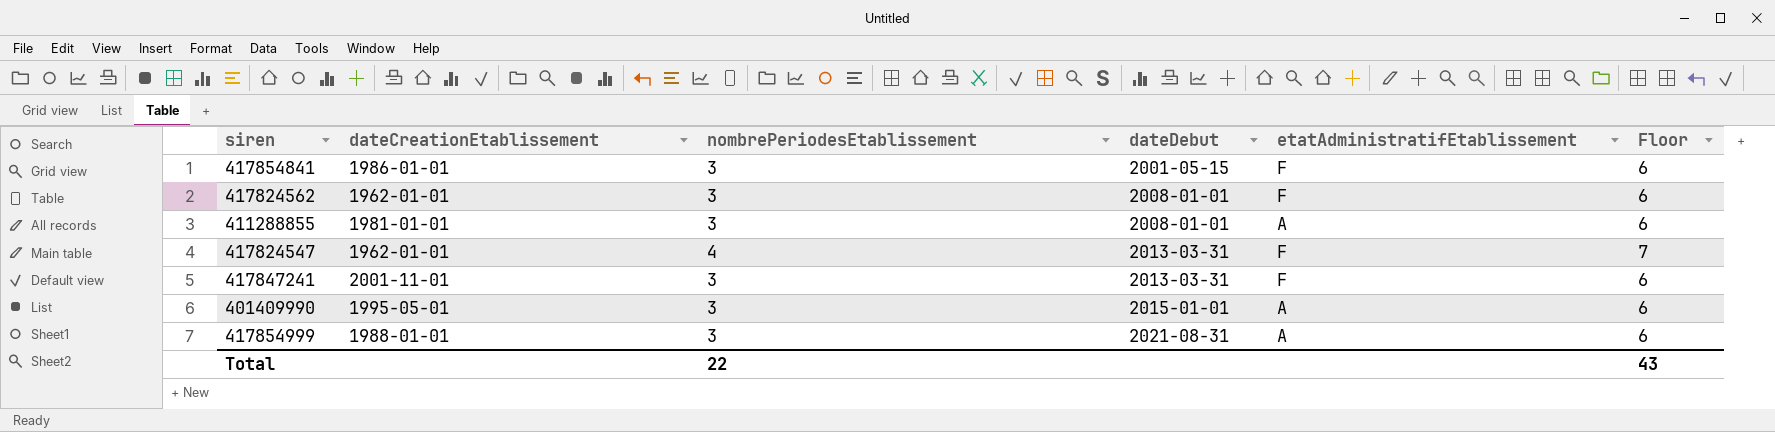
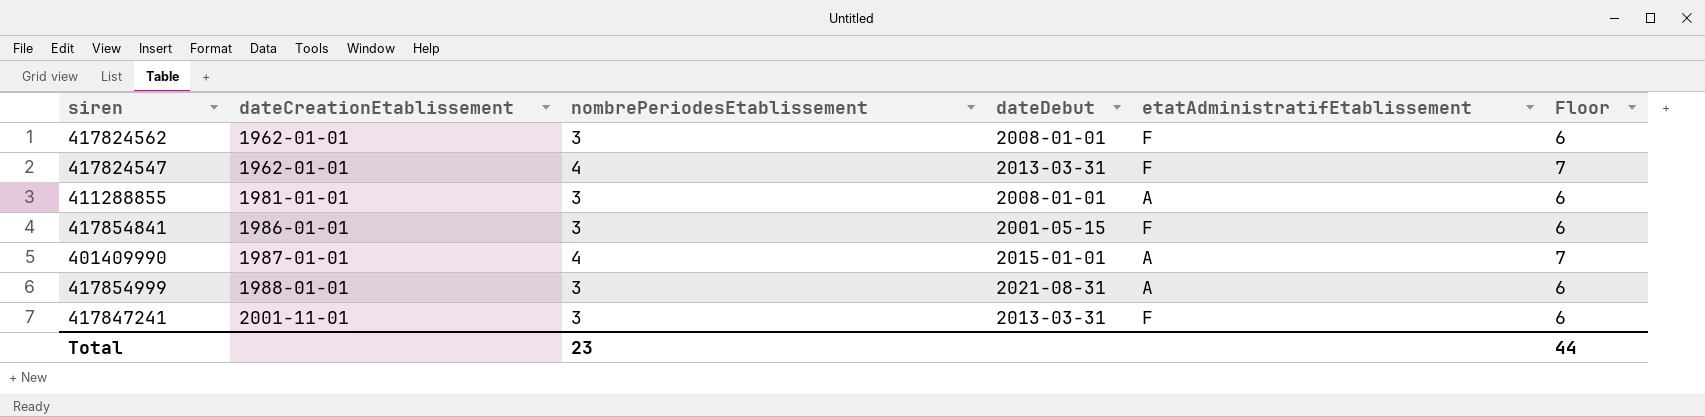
row order: dateDebut ascending -> dateCreationEtablissement ascending
401409990 | dateCreationEtablissement: 1995-05-01 -> 1987-01-01
401409990 | nombrePeriodesEtablissement: 3 -> 4
401409990 | Floor: 6 -> 7
Total | nombrePeriodesEtablissement: 22 -> 23
Total | Floor: 43 -> 44

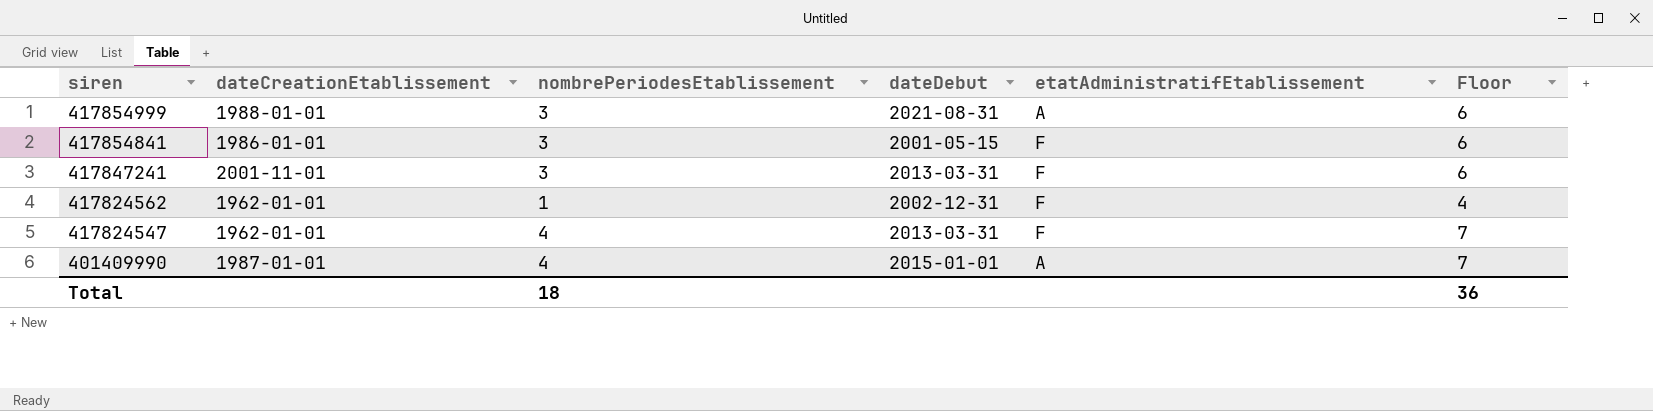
row order: dateCreationEtablissement ascending -> siren descending
row 411288855: 1981-01-01 | 3 | 2008-01-01 | A | 6 -> none
417824562 | nombrePeriodesEtablissement: 3 -> 1
417824562 | dateDebut: 2008-01-01 -> 2002-12-31
417824562 | Floor: 6 -> 4
Total | nombrePeriodesEtablissement: 23 -> 18
Total | Floor: 44 -> 36

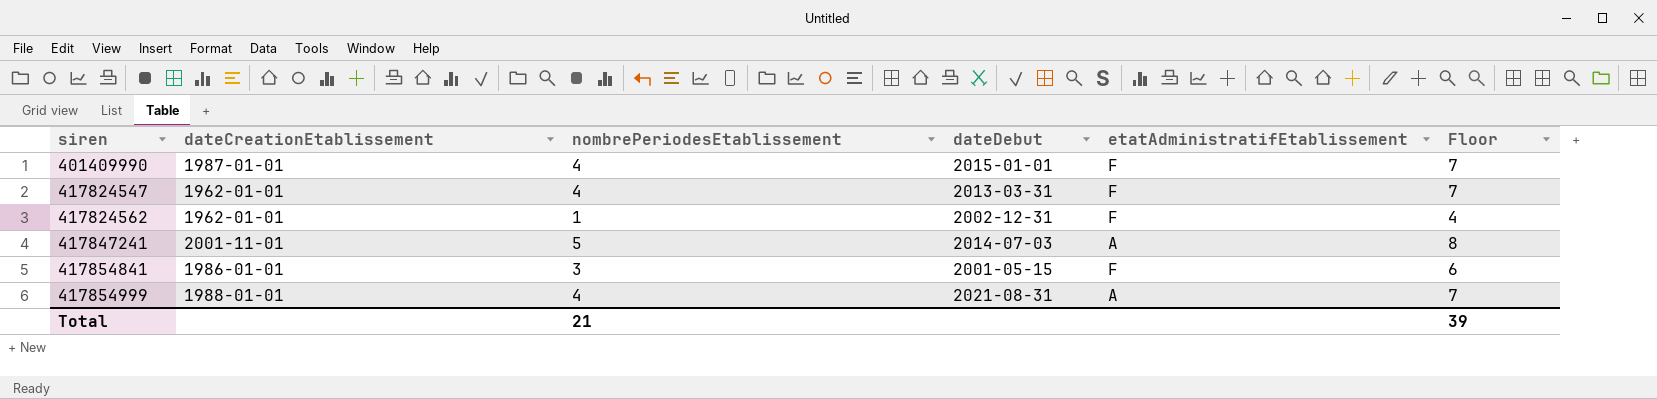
row order: siren descending -> siren ascending
401409990 | etatAdministratifEtablissement: A -> F
417847241 | nombrePeriodesEtablissement: 3 -> 5
417847241 | dateDebut: 2013-03-31 -> 2014-07-03
417847241 | etatAdministratifEtablissement: F -> A
417847241 | Floor: 6 -> 8
417854999 | nombrePeriodesEtablissement: 3 -> 4
417854999 | Floor: 6 -> 7
Total | nombrePeriodesEtablissement: 18 -> 21
Total | Floor: 36 -> 39

